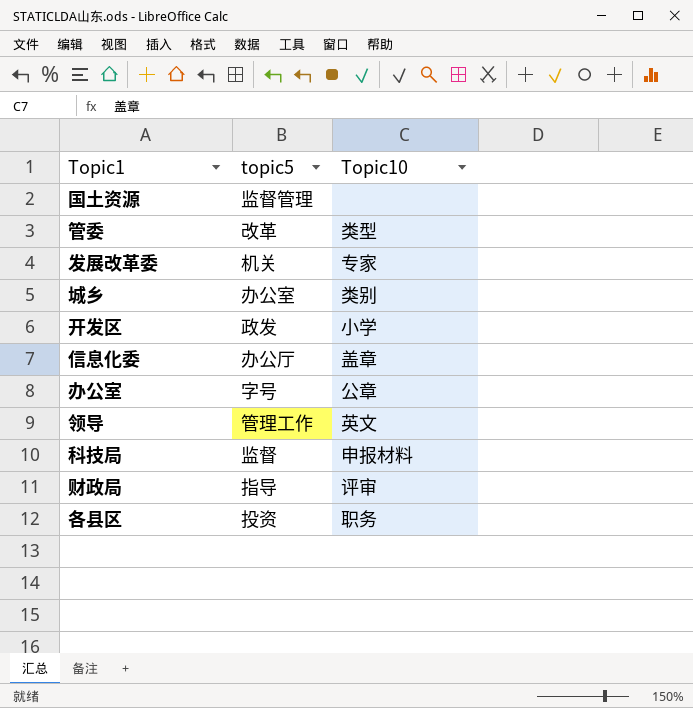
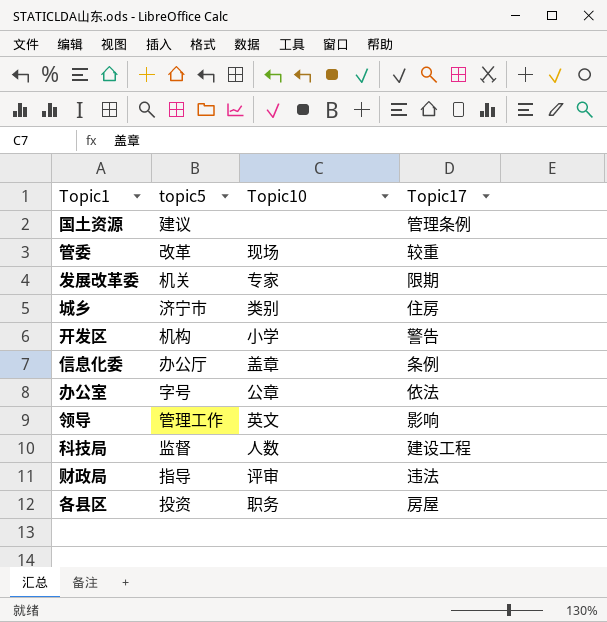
column Topic17 | position: none -> 4
国土资源 | topic5: 监督管理 -> 建议
管委 | Topic10: 类型 -> 现场
城乡 | topic5: 办公室 -> 济宁市
开发区 | topic5: 政发 -> 机构
科技局 | Topic10: 申报材料 -> 人数

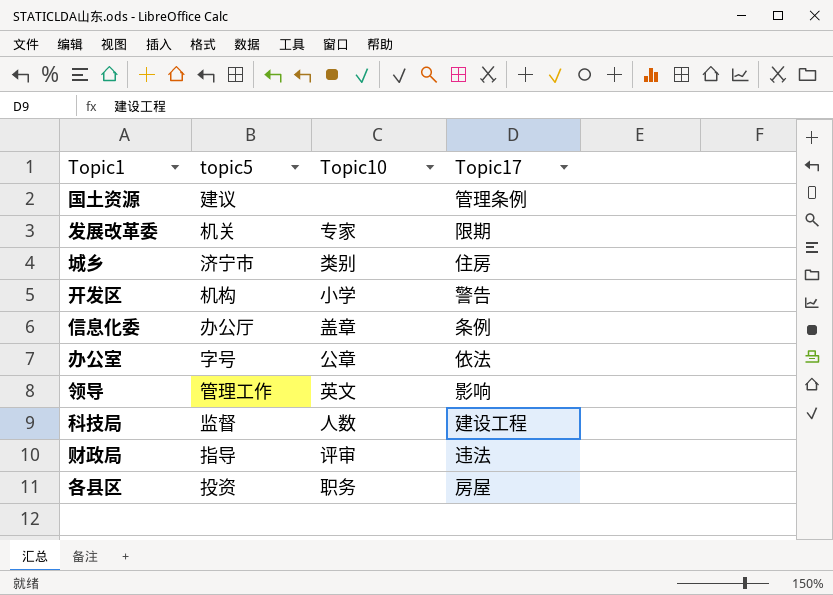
row 管委: 改革 | 现场 | 较重 -> none

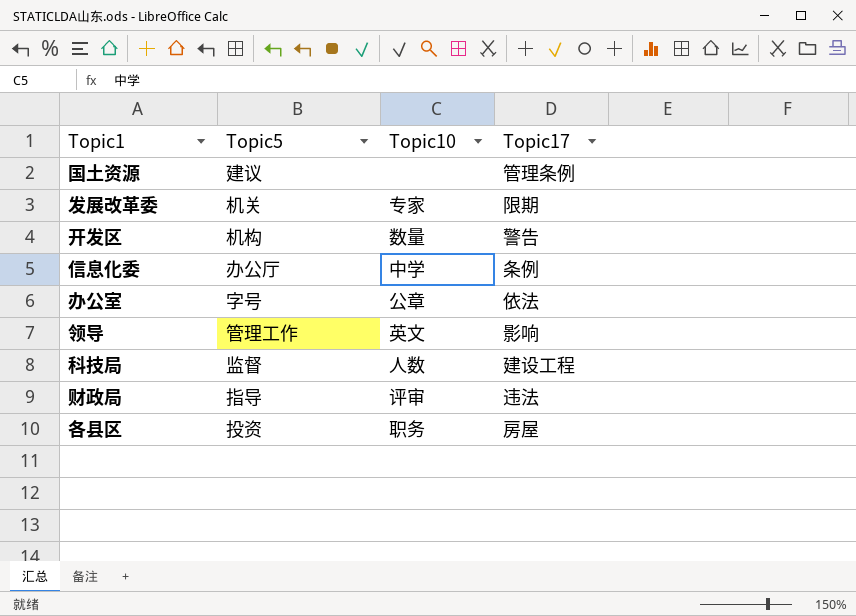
column name: topic5 -> Topic5
row 城乡: 济宁市 | 类别 | 住房 -> none
开发区 | Topic10: 小学 -> 数量
信息化委 | Topic10: 盖章 -> 中学

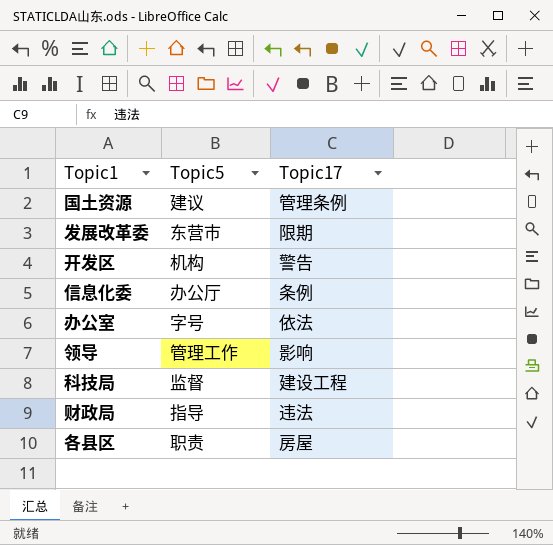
column Topic10 | position: 3 -> none
发展改革委 | Topic5: 机关 -> 东营市
各县区 | Topic5: 投资 -> 职责

